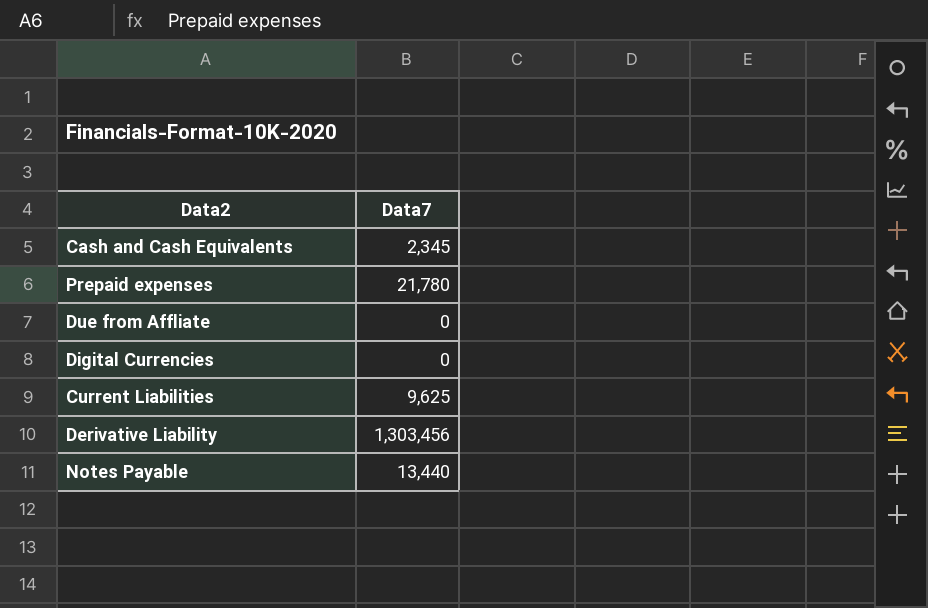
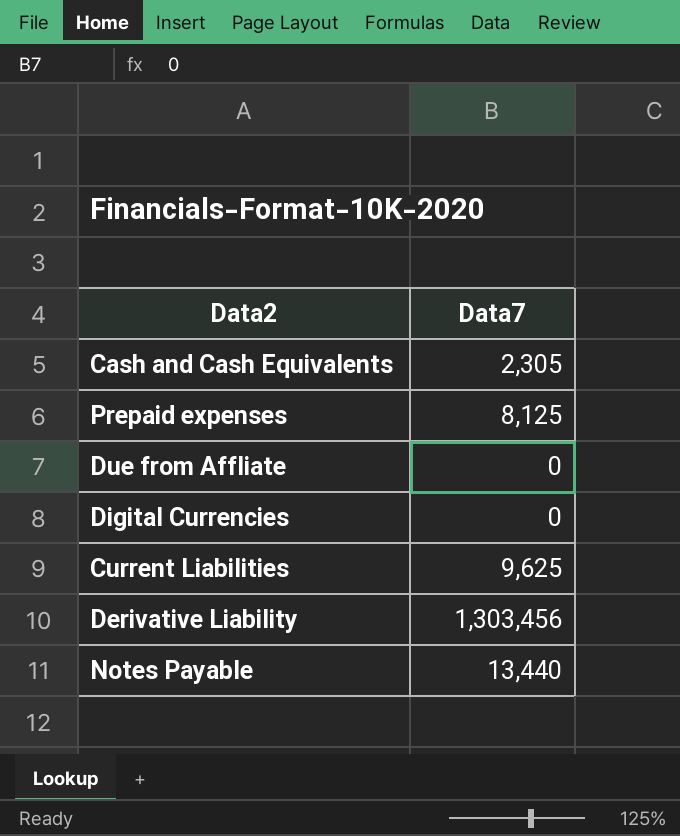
Cash and Cash Equivalents | Data7: 2,345 -> 2,305
Prepaid expenses | Data7: 21,780 -> 8,125

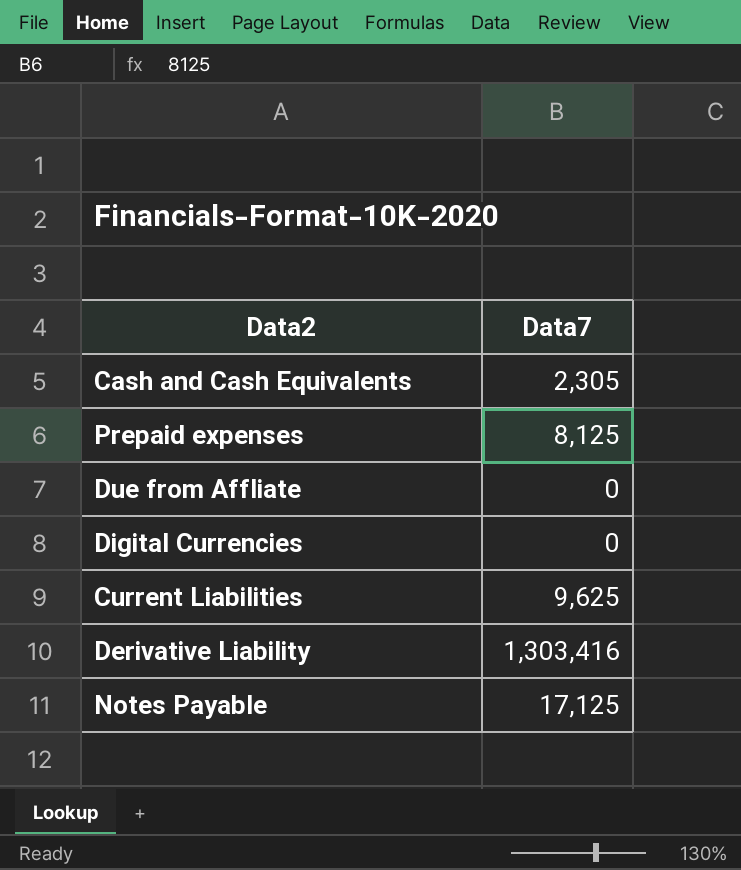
Derivative Liability | Data7: 1,303,456 -> 1,303,416
Notes Payable | Data7: 13,440 -> 17,125

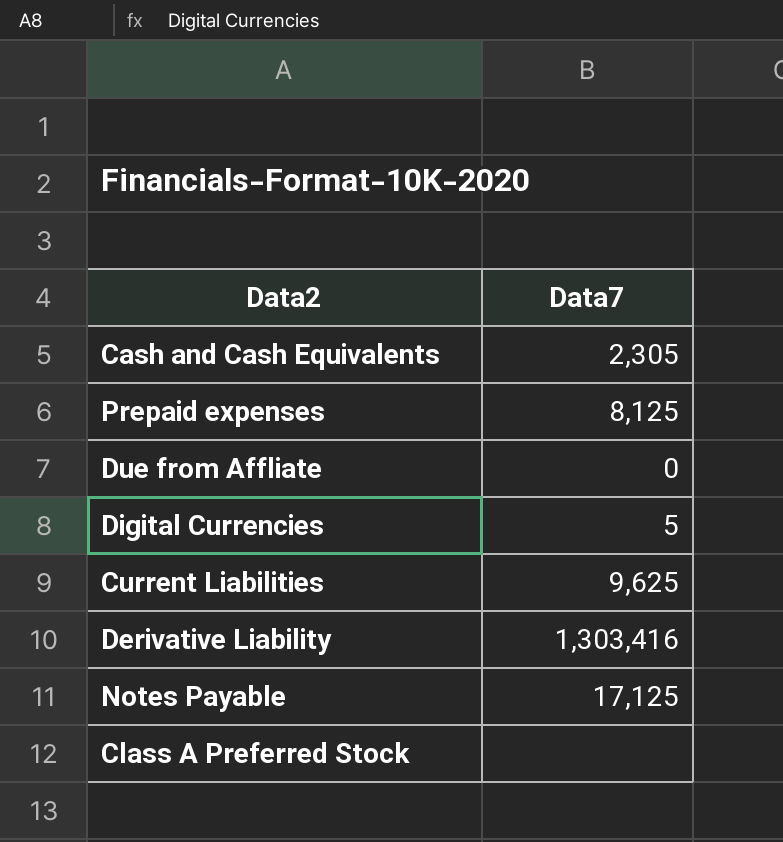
Digital Currencies | Data7: 0 -> 5
row Class A Preferred Stock: none -> none

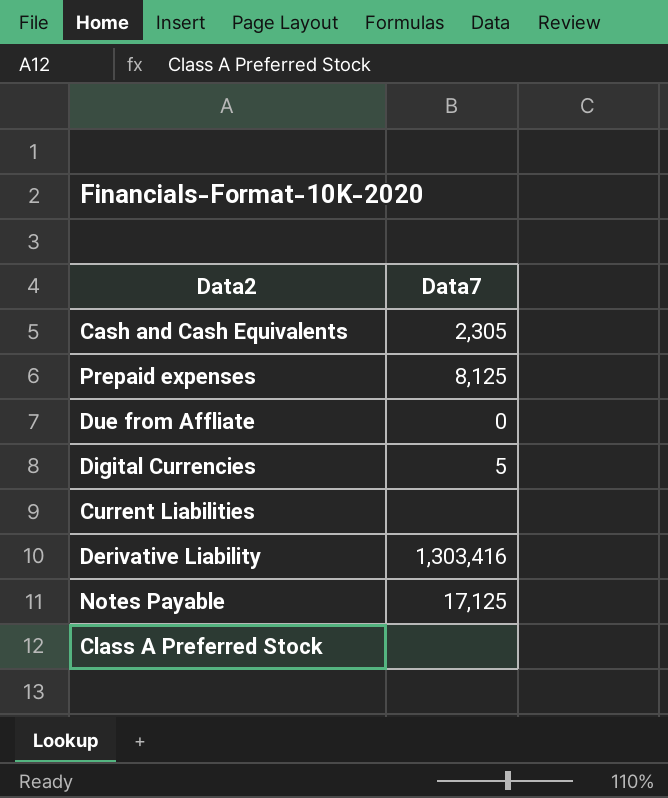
Current Liabilities | Data7: 9,625 -> none

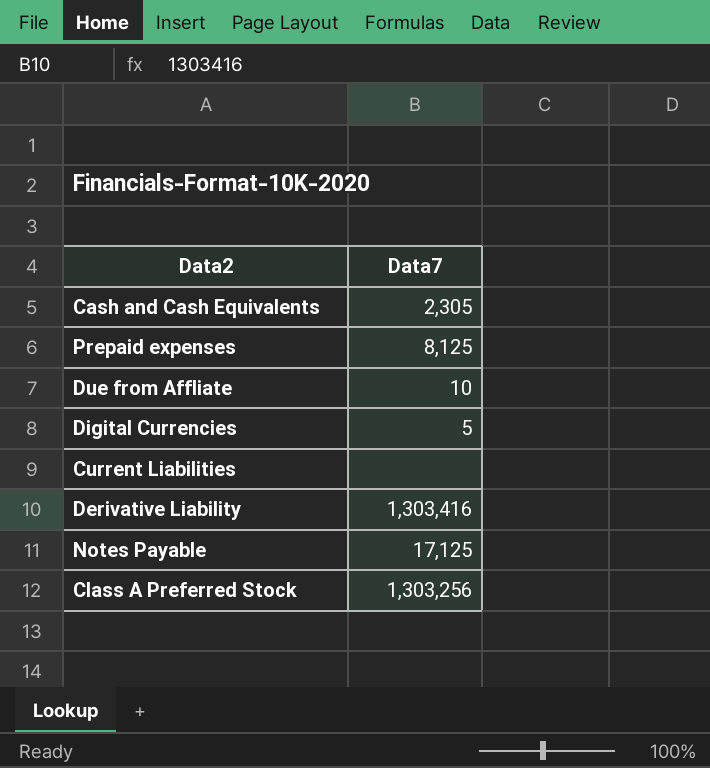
Due from Affliate | Data7: 0 -> 10
Class A Preferred Stock | Data7: none -> 1,303,256

